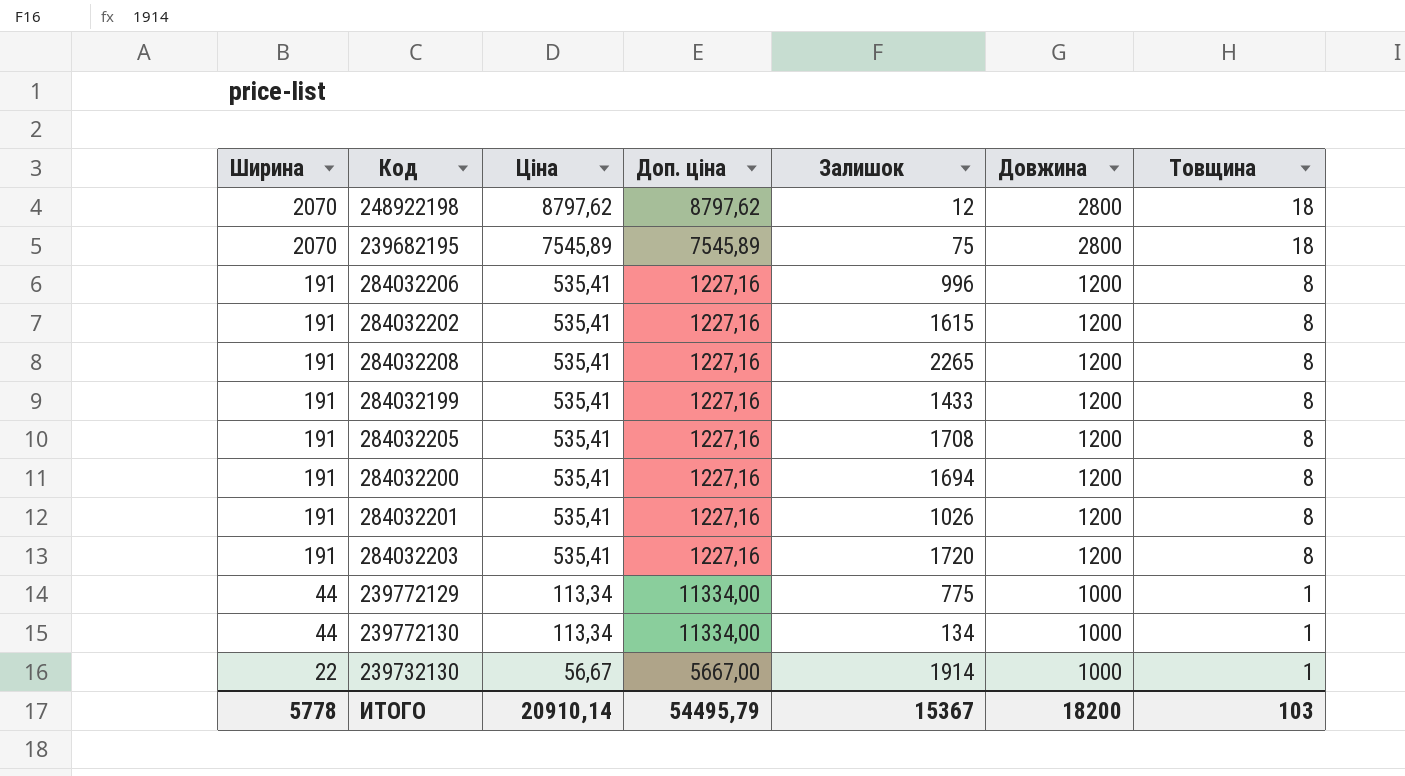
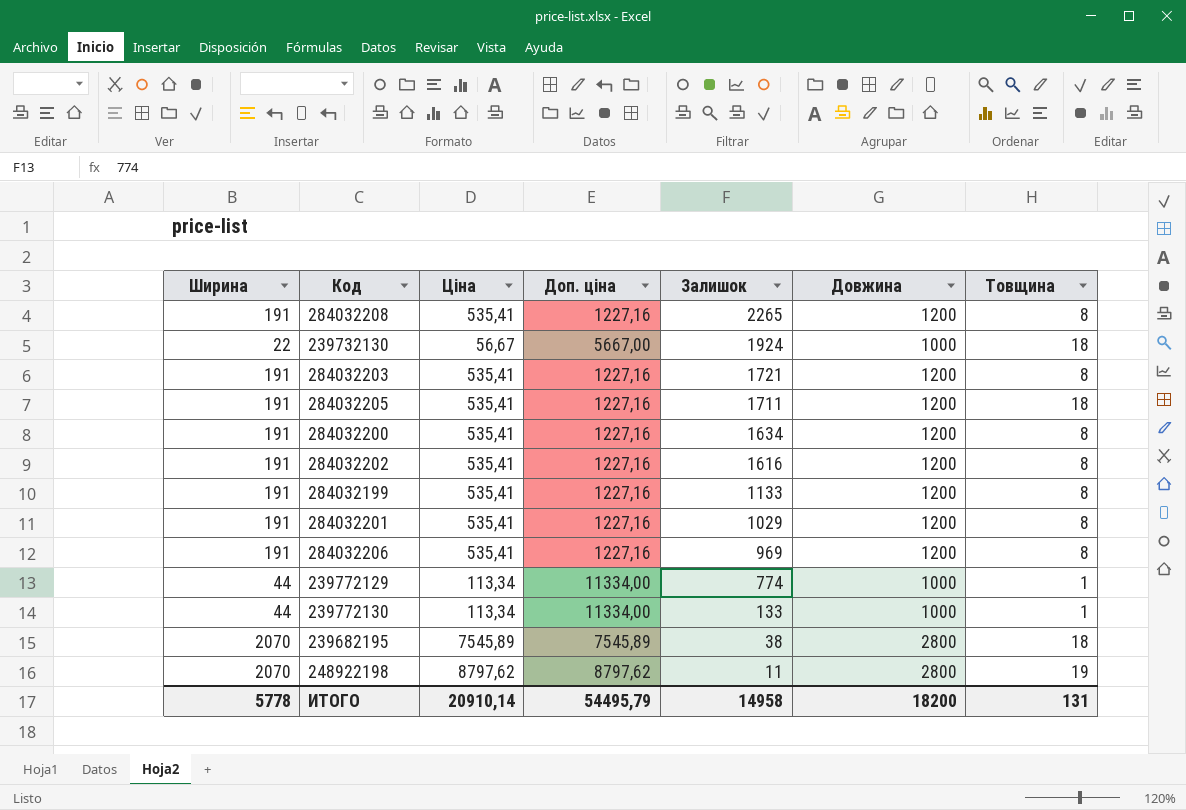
row order: Ширина descending -> Залишок descending
239732130 | Залишок: 1914 -> 1924
239732130 | Товщина: 1 -> 18
284032203 | Залишок: 1720 -> 1721
284032205 | Залишок: 1708 -> 1711
284032205 | Товщина: 8 -> 18
284032200 | Залишок: 1694 -> 1634
284032202 | Залишок: 1615 -> 1616
284032199 | Залишок: 1433 -> 1133
284032201 | Залишок: 1026 -> 1029
284032206 | Залишок: 996 -> 969
239772129 | Залишок: 775 -> 774
239772130 | Залишок: 134 -> 133
239682195 | Залишок: 75 -> 38
248922198 | Залишок: 12 -> 11
248922198 | Товщина: 18 -> 19
ИТОГО | Залишок: 15367 -> 14958
ИТОГО | Товщина: 103 -> 131

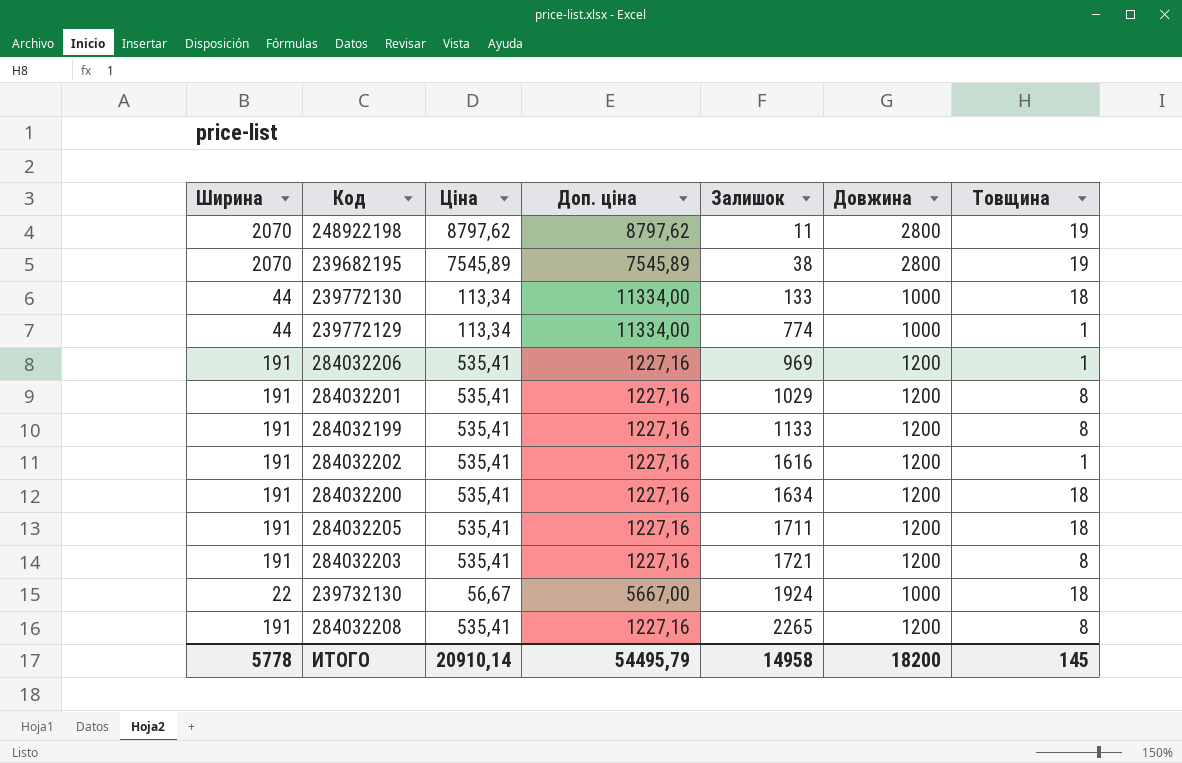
row order: Залишок descending -> Залишок ascending
239682195 | Товщина: 18 -> 19
239772130 | Товщина: 1 -> 18
284032206 | Товщина: 8 -> 1
284032202 | Товщина: 8 -> 1
284032200 | Товщина: 8 -> 18
ИТОГО | Товщина: 131 -> 145

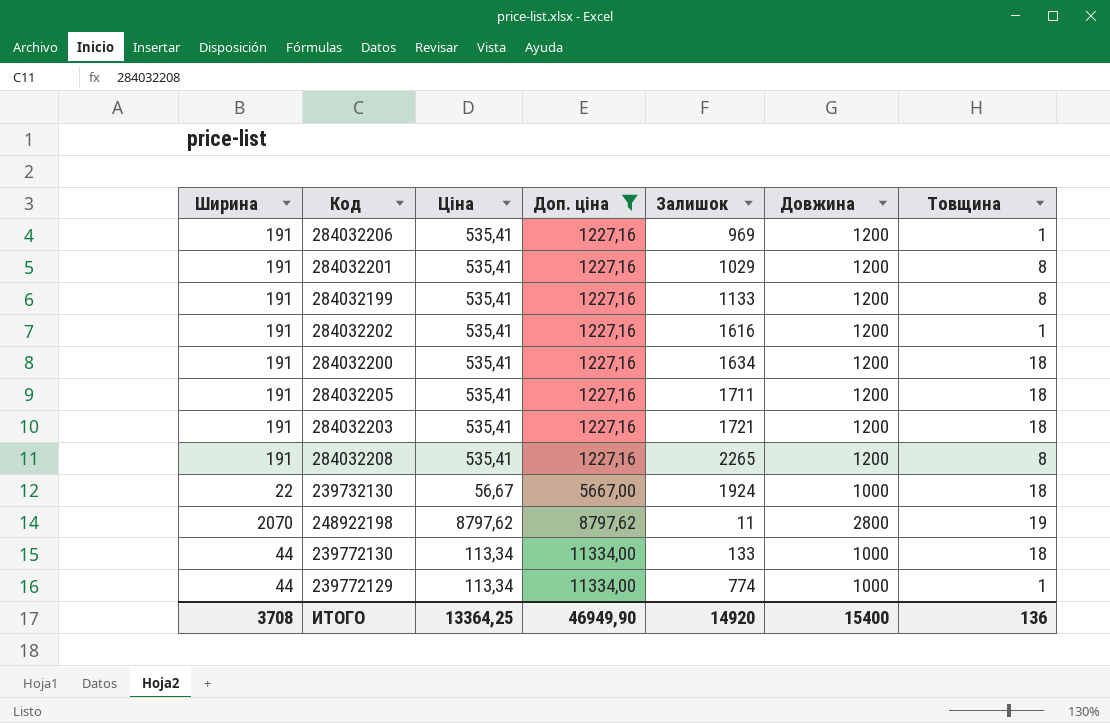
filter: none -> Доп. ціна != 7545,89
row order: Залишок ascending -> Доп. ціна ascending
284032203 | Товщина: 8 -> 18
ИТОГО | Ширина: 5778 -> 3708
ИТОГО | Ціна: 20910,14 -> 13364,25
ИТОГО | Доп. ціна: 54495,79 -> 46949,90
ИТОГО | Залишок: 14958 -> 14920
ИТОГО | Довжина: 18200 -> 15400
ИТОГО | Товщина: 145 -> 136

